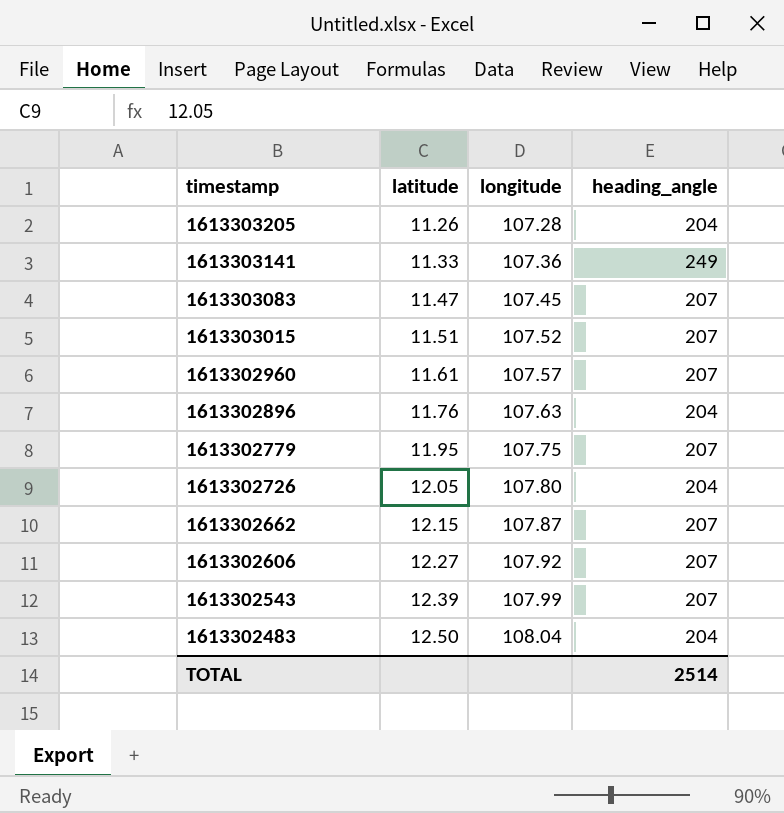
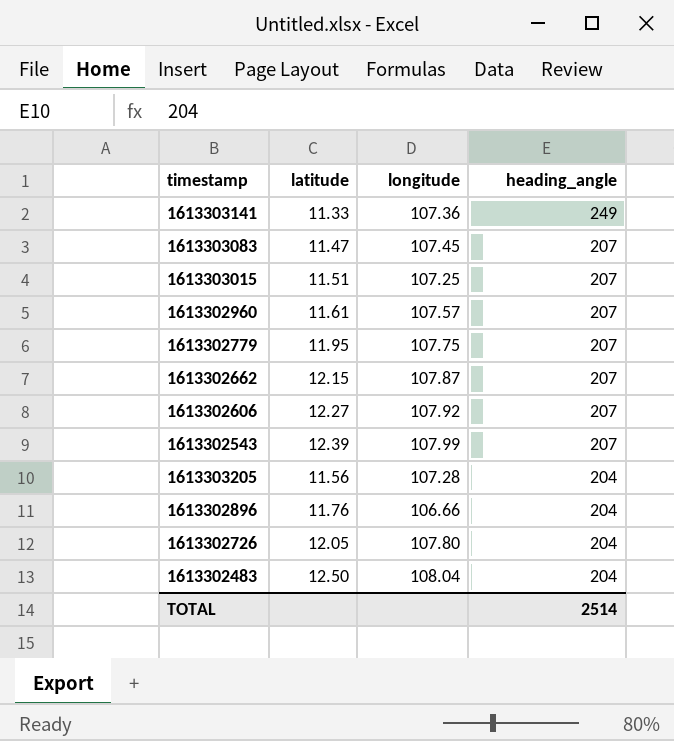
row order: timestamp descending -> heading_angle descending
1613303015 | longitude: 107.52 -> 107.25
1613303205 | latitude: 11.26 -> 11.56
1613302896 | longitude: 107.63 -> 106.66

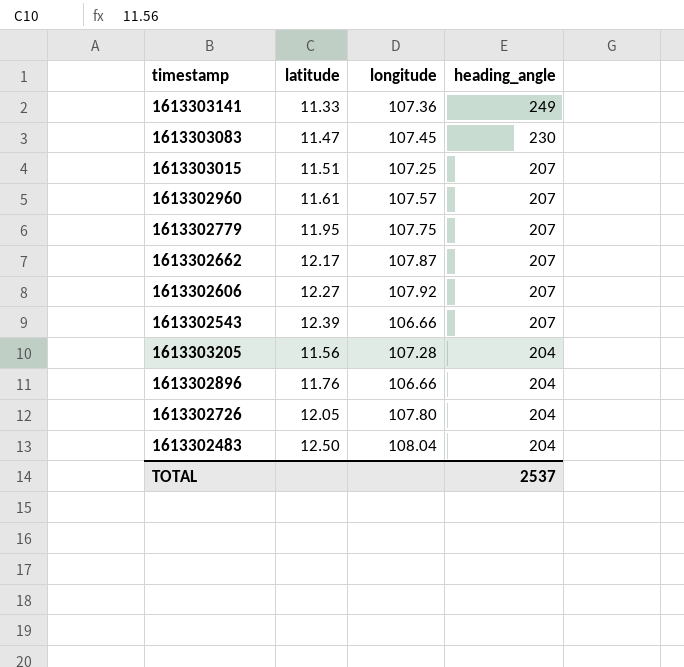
1613303083 | heading_angle: 207 -> 230
1613302662 | latitude: 12.15 -> 12.17
1613302543 | longitude: 107.99 -> 106.66
TOTAL | heading_angle: 2514 -> 2537

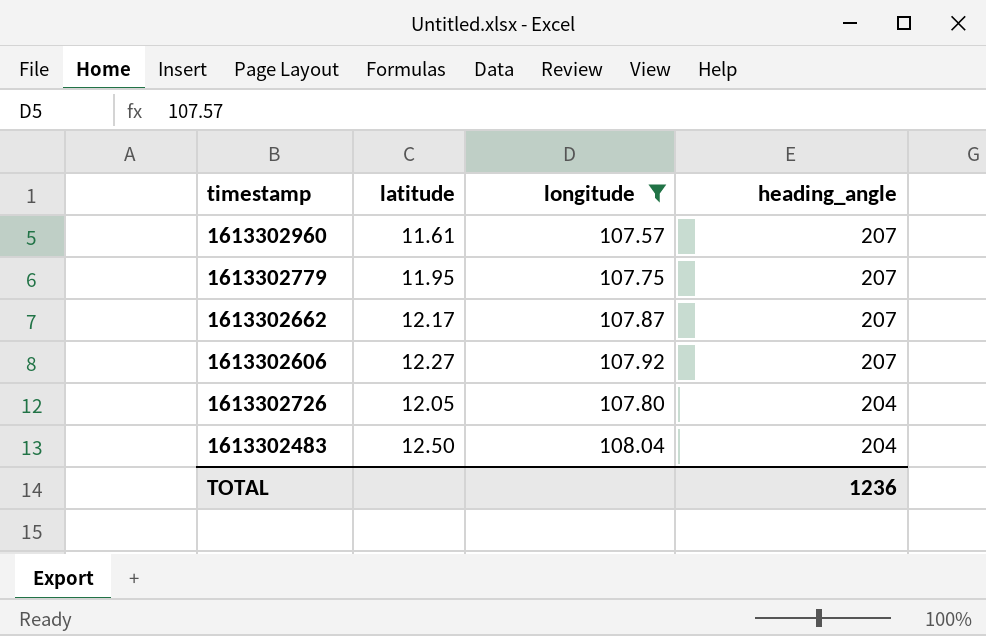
filter: none -> longitude >= 107.57
TOTAL | heading_angle: 2537 -> 1236

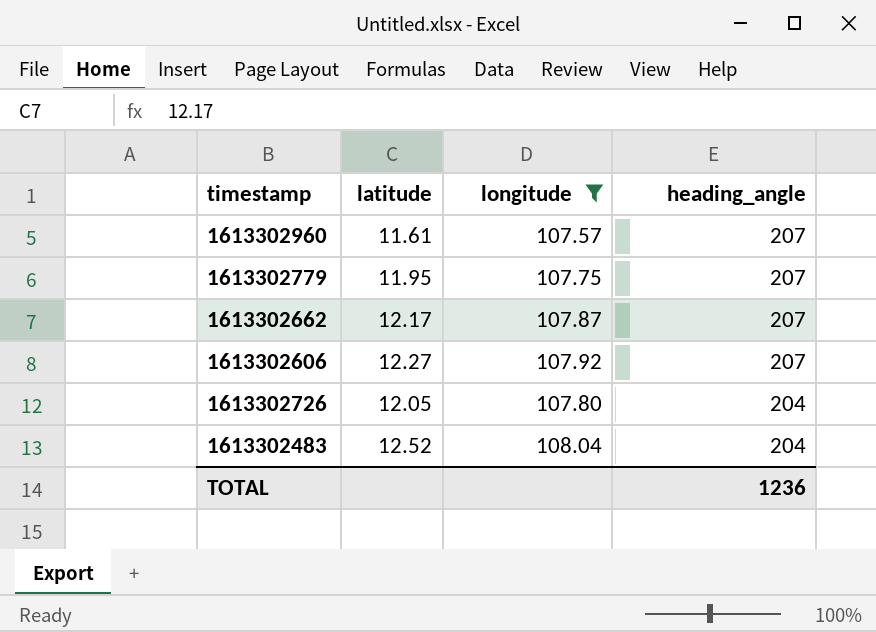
1613302483 | latitude: 12.50 -> 12.52

